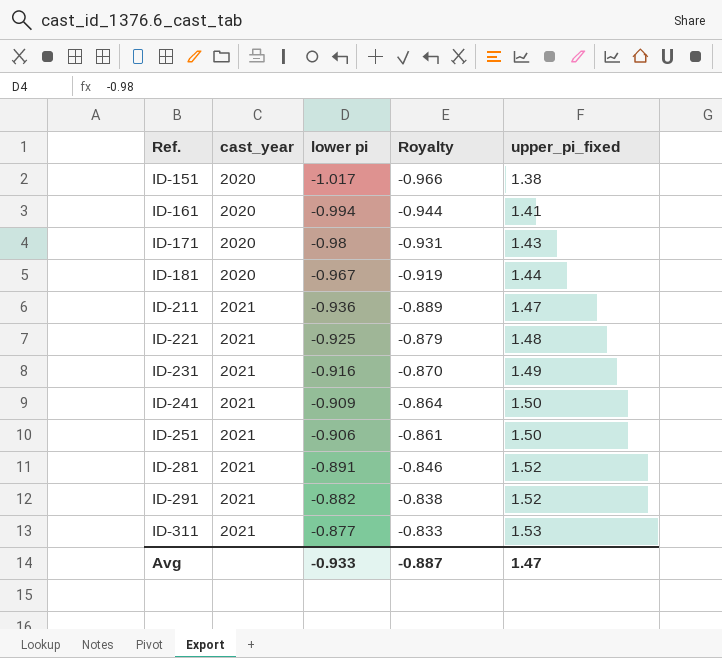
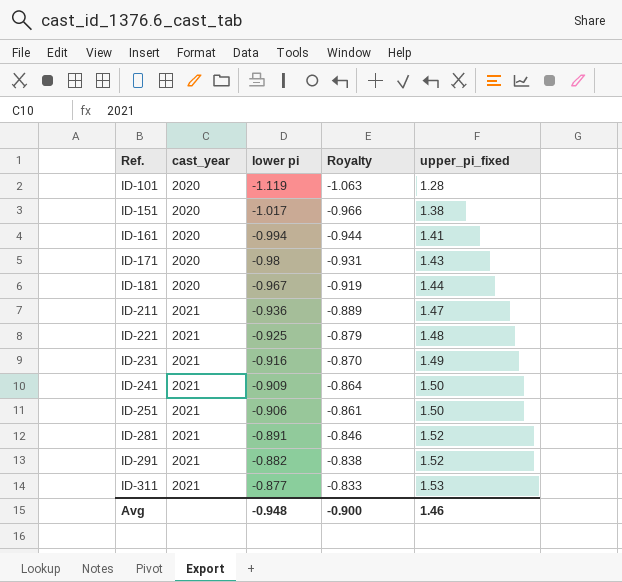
row ID-101: none -> 2020 | -1.119 | -1.063 | 1.28
Avg | lower pi: -0.933 -> -0.948
Avg | Royalty: -0.887 -> -0.900
Avg | upper_pi_fixed: 1.47 -> 1.46

